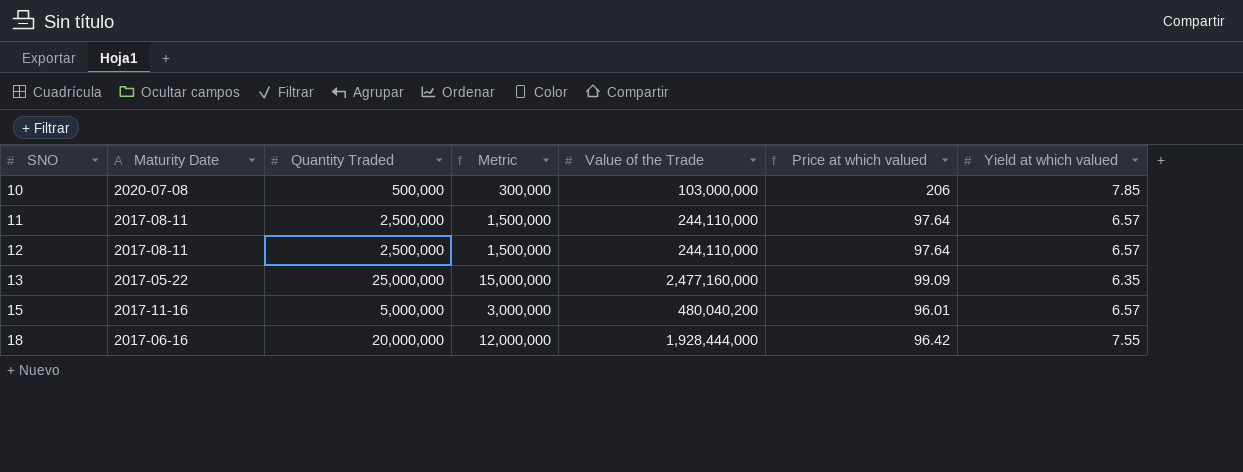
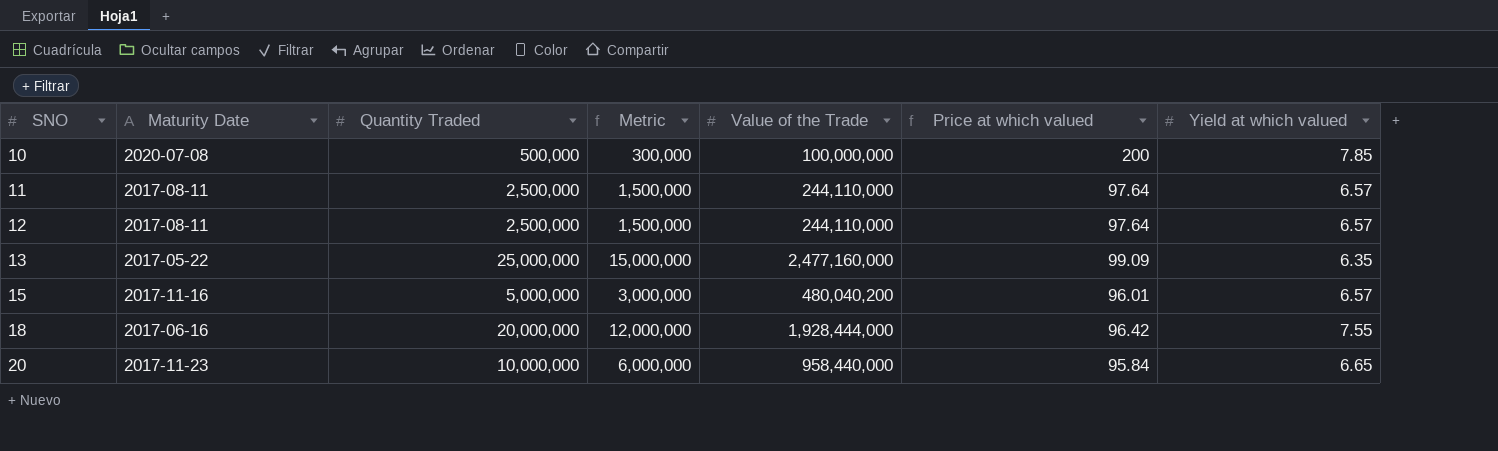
10 | Value of the Trade: 103,000,000 -> 100,000,000
10 | Price at which valued: 206 -> 200
row 20: none -> 2017-11-23 | 10,000,000 | 6,000,000 | 958,440,000 | 95.84 | 6.65

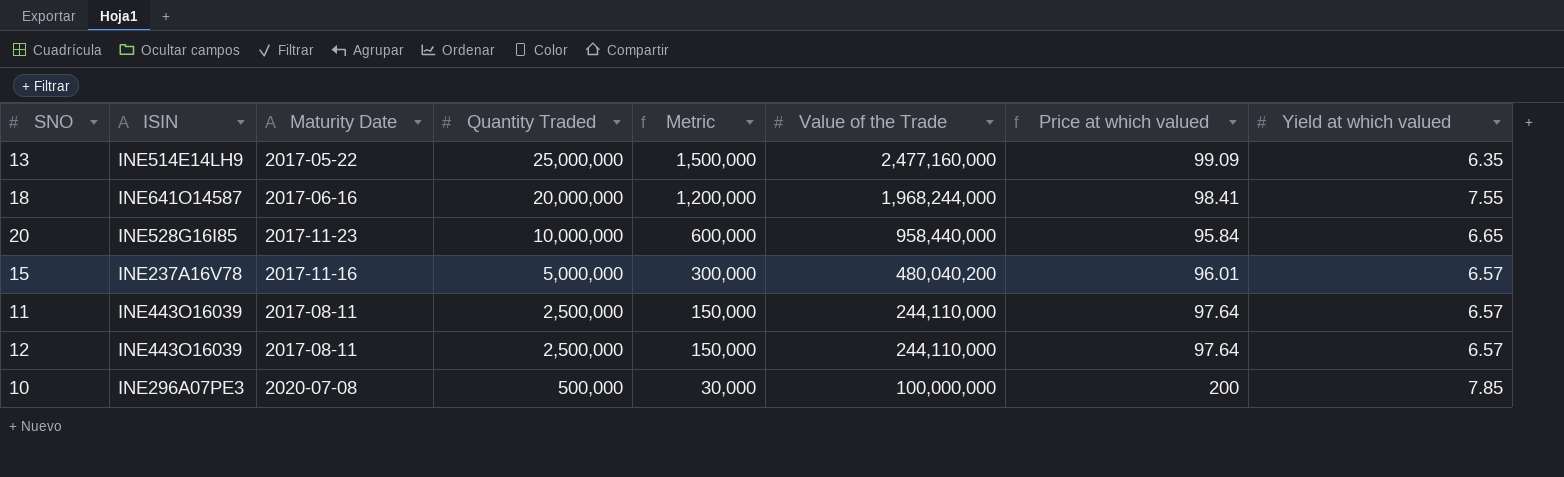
row order: SNO ascending -> Quantity Traded descending
column ISIN | position: none -> 2
column Metric | formula: [Quantity Traded] * 0.6 -> [Quantity Traded] * 0.06
18 | Value of the Trade: 1,928,444,000 -> 1,968,244,000
18 | Price at which valued: 96.42 -> 98.41

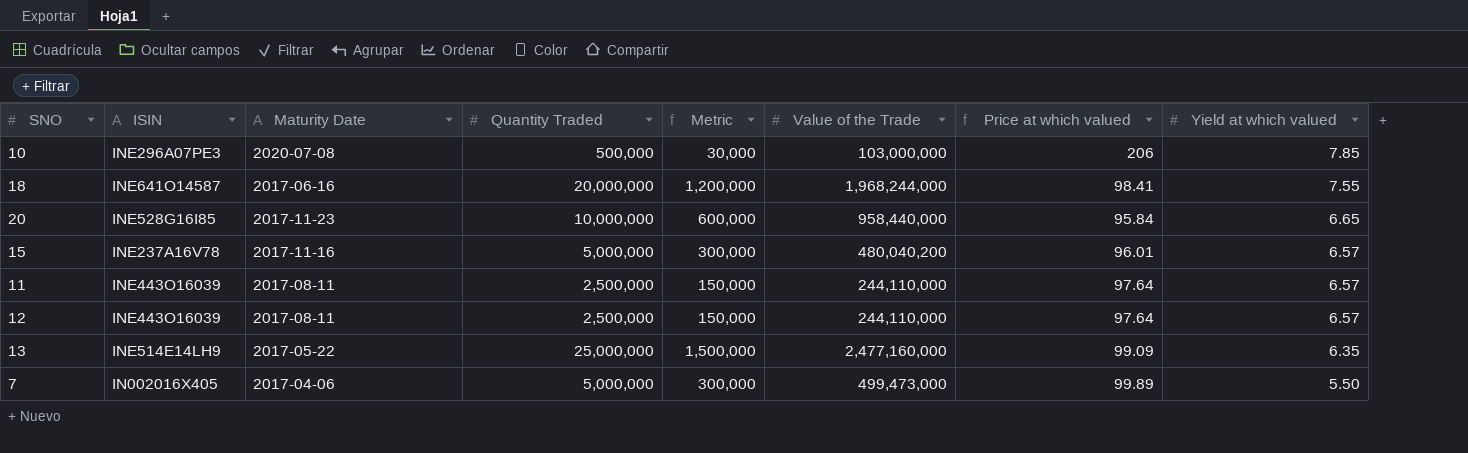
row order: Quantity Traded descending -> Yield at which valued descending
10 | Value of the Trade: 100,000,000 -> 103,000,000
10 | Price at which valued: 200 -> 206
row 7: none -> IN002016X405 | 2017-04-06 | 5,000,000 | 300,000 | 499,473,000 | 99.89 | 5.50

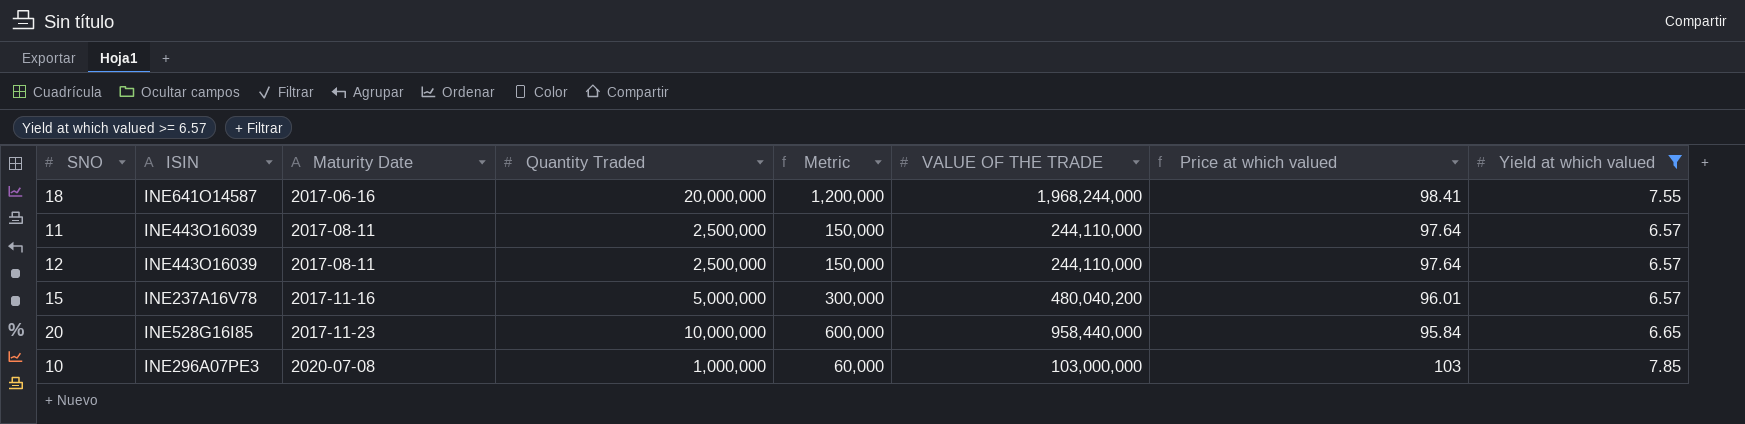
filter: none -> Yield at which valued >= 6.57
row order: Yield at which valued descending -> Maturity Date ascending
column name: Value of the Trade -> VALUE OF THE TRADE
10 | Quantity Traded: 500,000 -> 1,000,000
10 | Metric: 30,000 -> 60,000
10 | Price at which valued: 206 -> 103

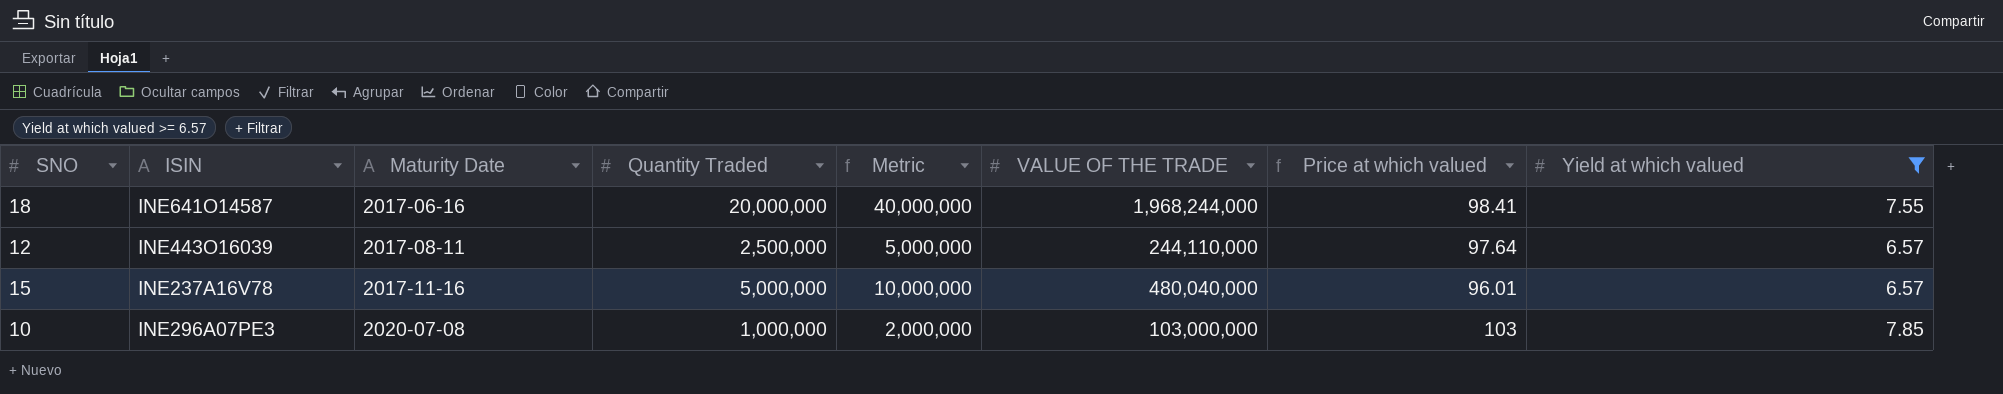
column Metric | formula: [Quantity Traded] * 0.06 -> [Quantity Traded] * 2
row 11: INE443O16039 | 2017-08-11 | 2,500,000 | 150,000 | 244,110,000 | 97.64 | 6.57 -> none
row 20: INE528G16I85 | 2017-11-23 | 10,000,000 | 600,000 | 958,440,000 | 95.84 | 6.65 -> none
15 | VALUE OF THE TRADE: 480,040,200 -> 480,040,000

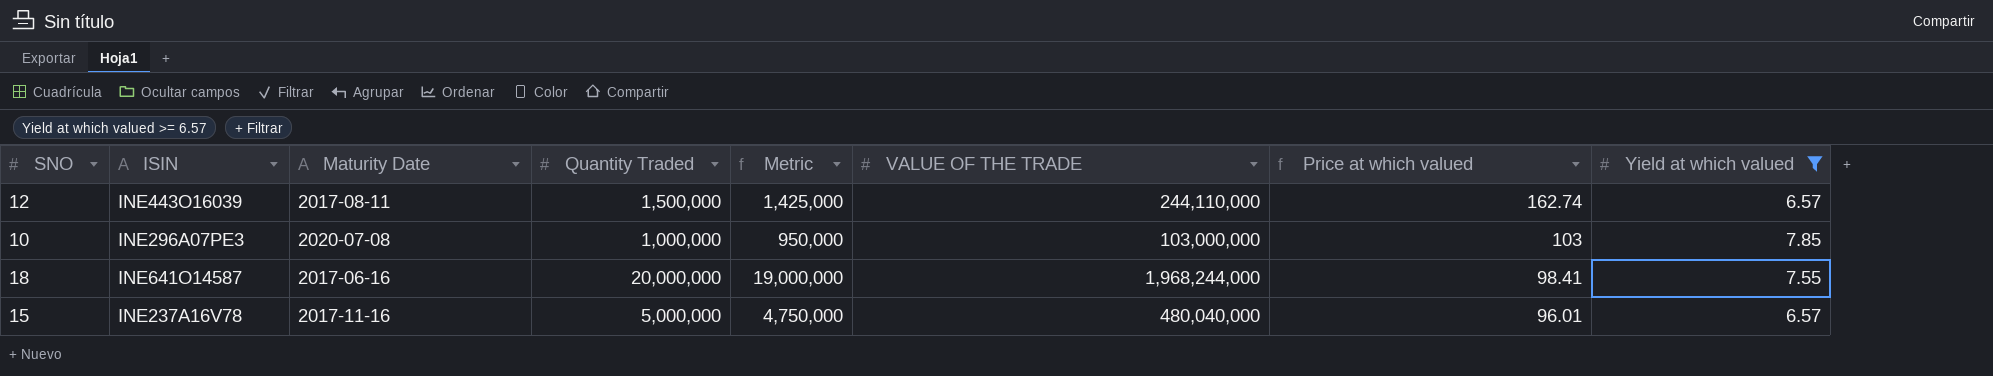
row order: Maturity Date ascending -> Price at which valued descending
column Metric | formula: [Quantity Traded] * 2 -> [Quantity Traded] * 0.95
12 | Quantity Traded: 2,500,000 -> 1,500,000
12 | Price at which valued: 97.64 -> 162.74

